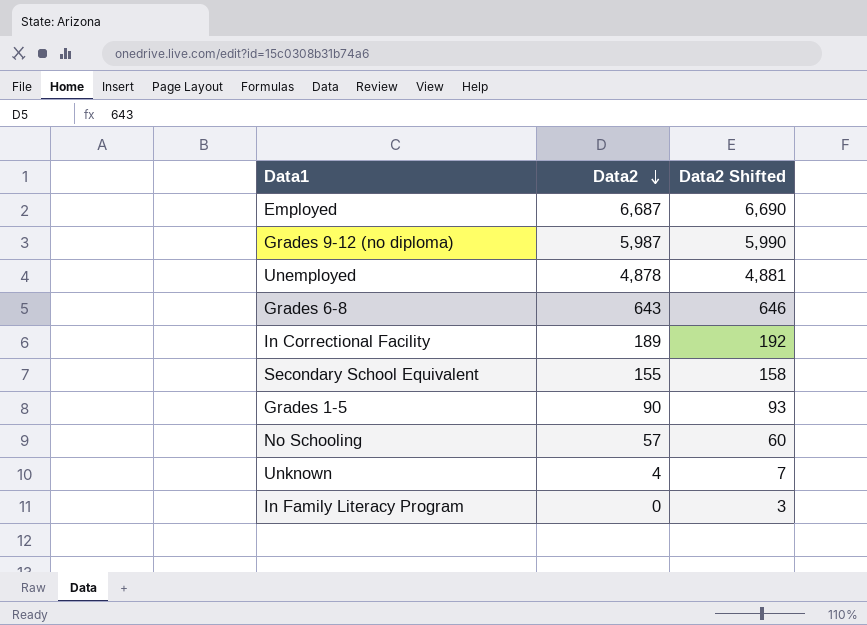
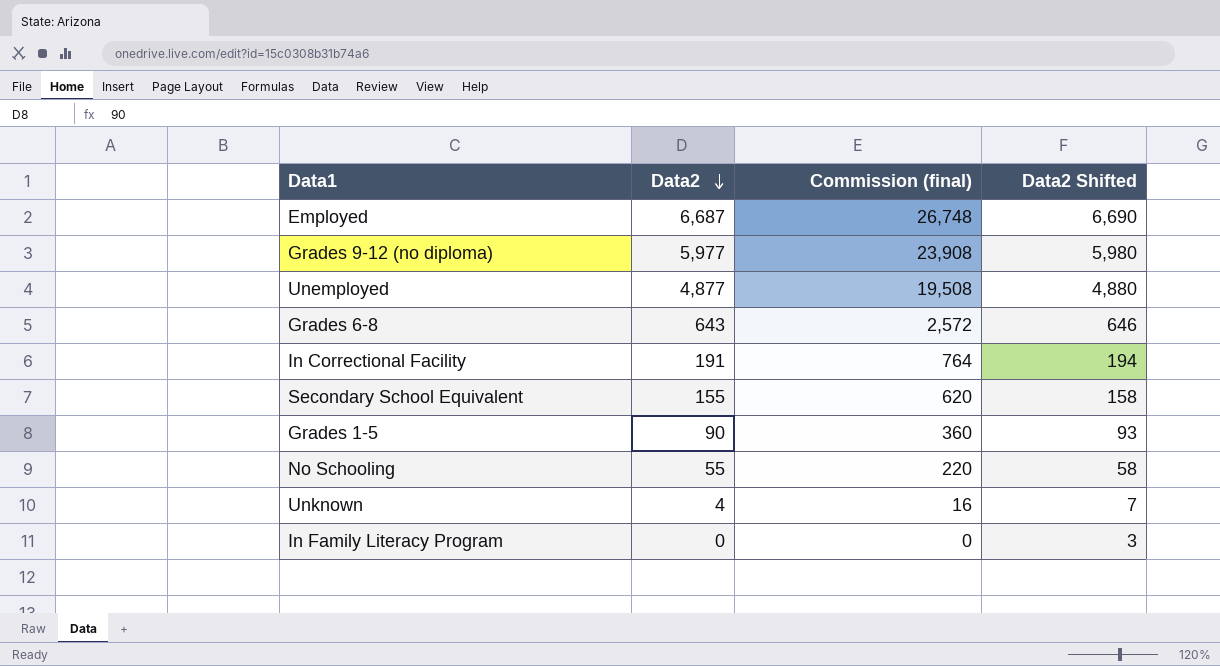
column Commission (final) | formula: none -> [Data2] * 4
Grades 9-12 (no diploma) | Data2: 5,987 -> 5,977
Grades 9-12 (no diploma) | Data2 Shifted: 5,990 -> 5,980
Unemployed | Data2: 4,878 -> 4,877
Unemployed | Data2 Shifted: 4,881 -> 4,880
In Correctional Facility | Data2: 189 -> 191
In Correctional Facility | Data2 Shifted: 192 -> 194
No Schooling | Data2: 57 -> 55
No Schooling | Data2 Shifted: 60 -> 58

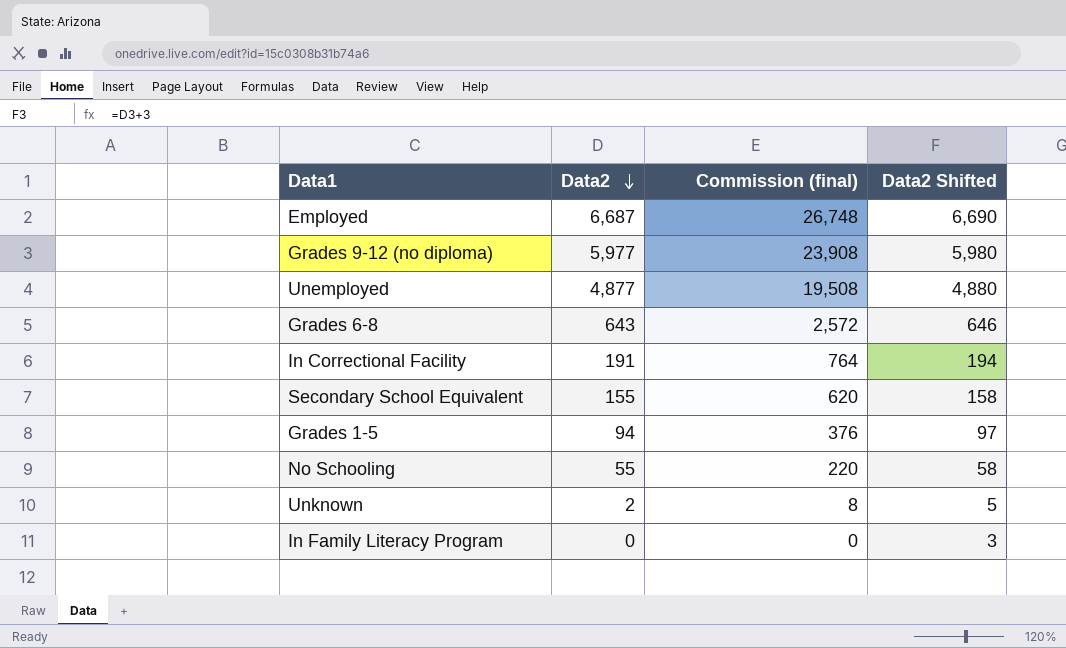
Grades 1-5 | Data2: 90 -> 94
Grades 1-5 | Commission (final): 360 -> 376
Grades 1-5 | Data2 Shifted: 93 -> 97
Unknown | Data2: 4 -> 2
Unknown | Commission (final): 16 -> 8
Unknown | Data2 Shifted: 7 -> 5

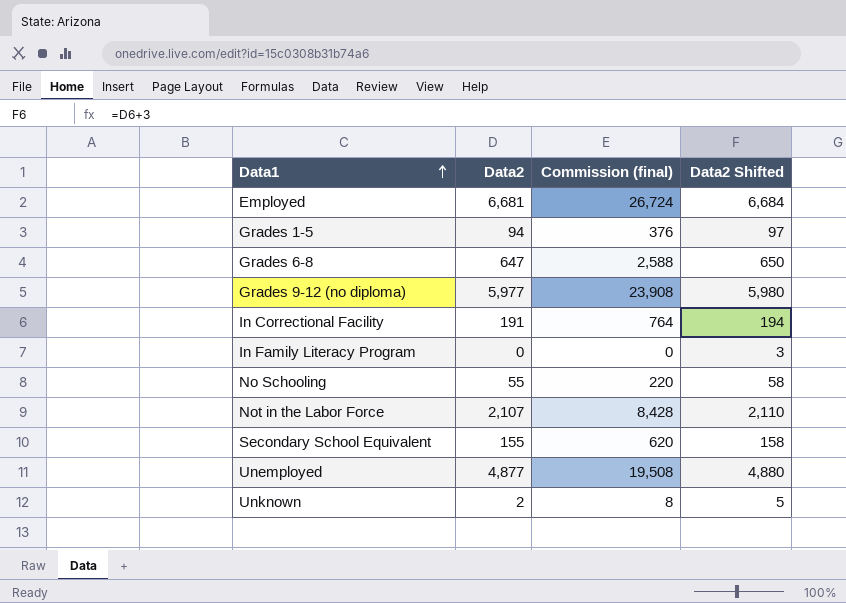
row order: Data2 descending -> Data1 ascending
Employed | Data2: 6,687 -> 6,681
Employed | Commission (final): 26,748 -> 26,724
Employed | Data2 Shifted: 6,690 -> 6,684
Grades 6-8 | Data2: 643 -> 647
Grades 6-8 | Commission (final): 2,572 -> 2,588
Grades 6-8 | Data2 Shifted: 646 -> 650
row Not in the Labor Force: none -> 2,107 | 8,428 | 2,110

